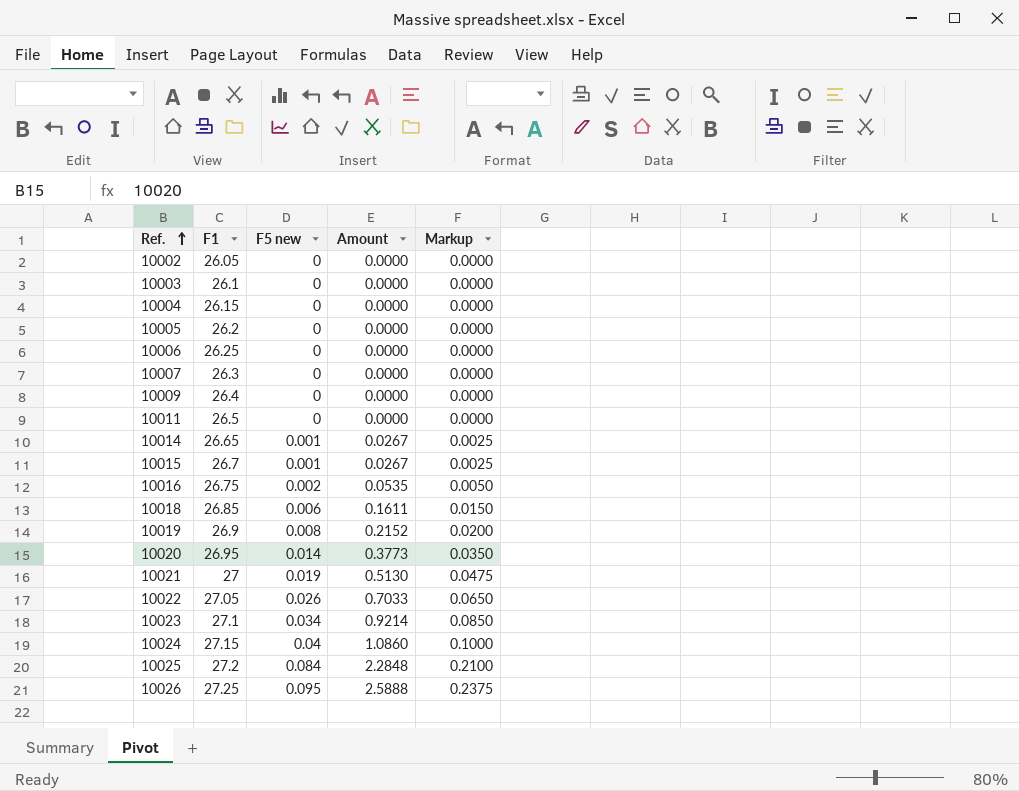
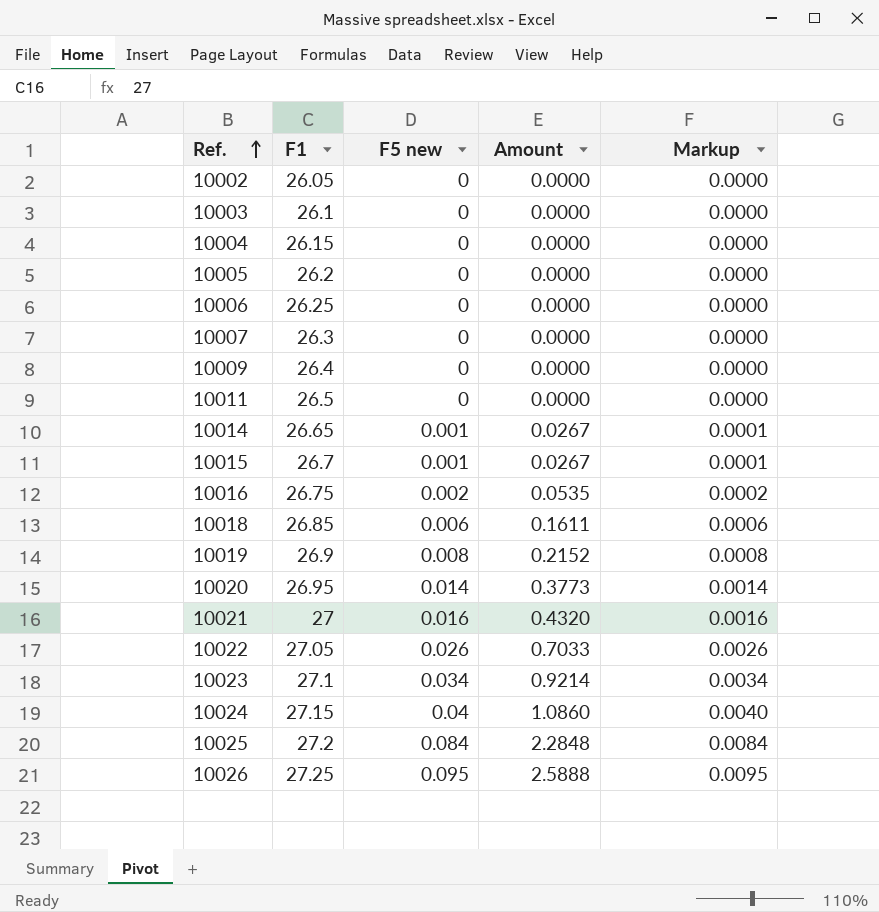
column Markup | formula: [F5 new] * 2.5 -> [F5 new] * 0.1
10021 | F5 new: 0.019 -> 0.016
10021 | Amount: 0.5130 -> 0.4320

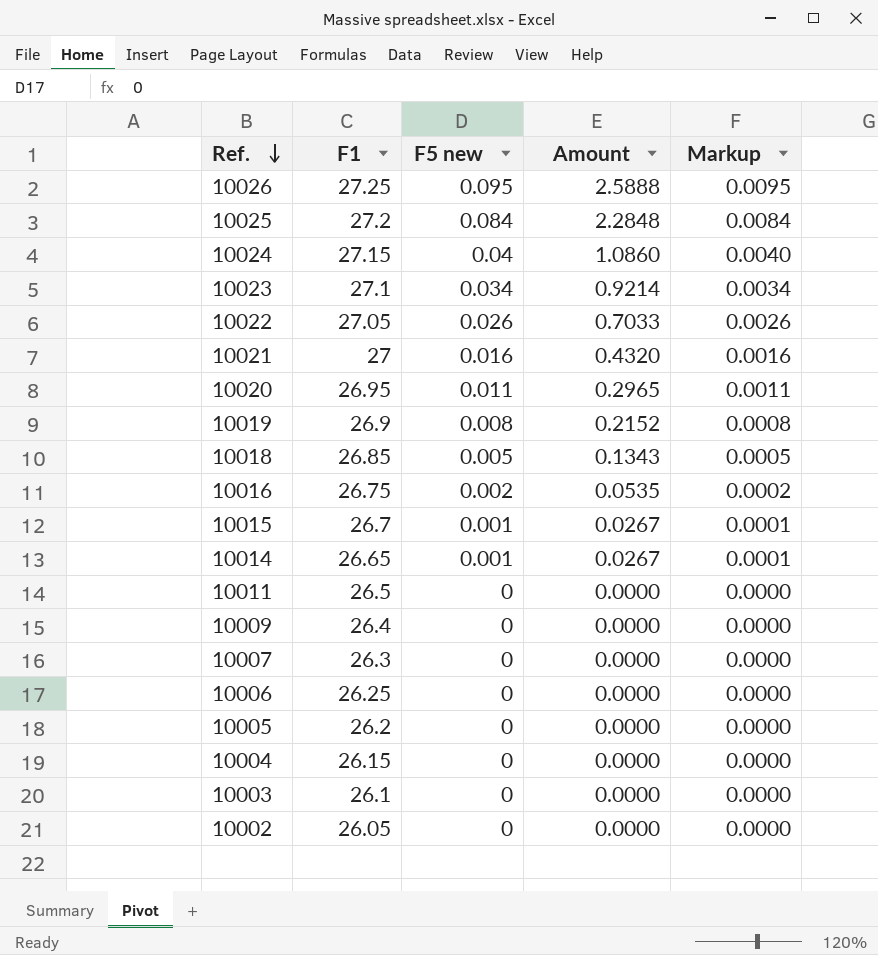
row order: Ref. ascending -> Ref. descending
10020 | F5 new: 0.014 -> 0.011
10020 | Amount: 0.3773 -> 0.2965
10020 | Markup: 0.0014 -> 0.0011
10018 | F5 new: 0.006 -> 0.005
10018 | Amount: 0.1611 -> 0.1343
10018 | Markup: 0.0006 -> 0.0005

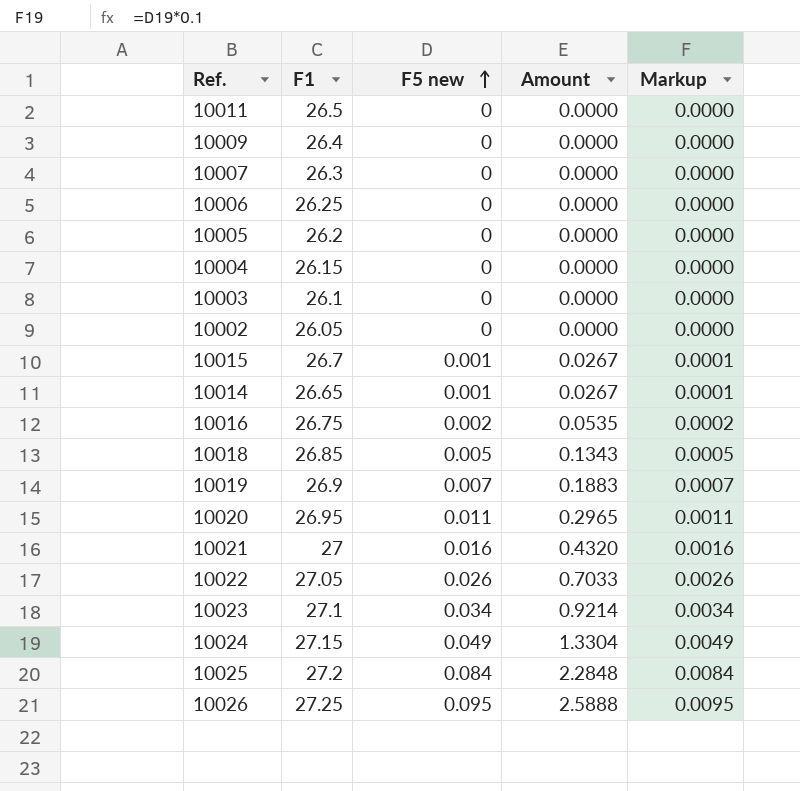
row order: Ref. descending -> F5 new ascending
10019 | F5 new: 0.008 -> 0.007
10019 | Amount: 0.2152 -> 0.1883
10019 | Markup: 0.0008 -> 0.0007
10024 | F5 new: 0.04 -> 0.049
10024 | Amount: 1.0860 -> 1.3304
10024 | Markup: 0.0040 -> 0.0049

